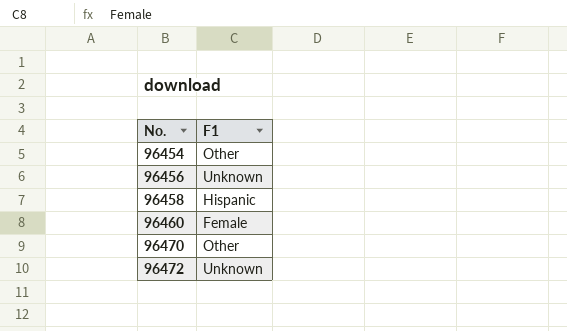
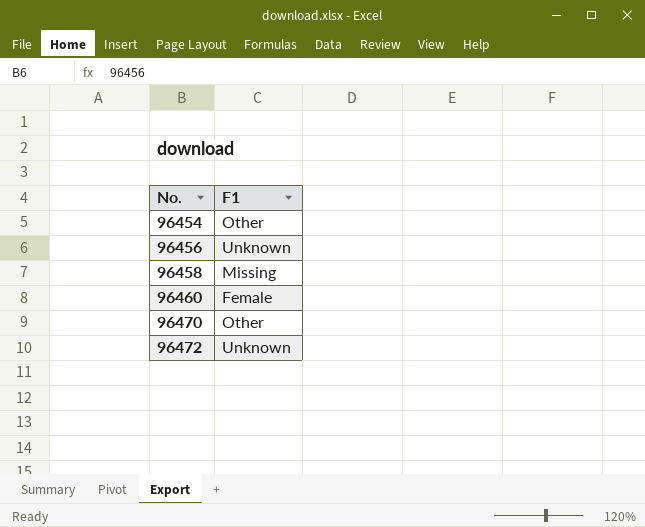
96458 | F1: Hispanic -> Missing

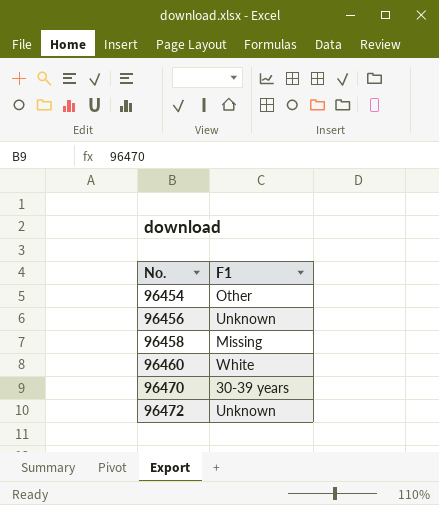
96460 | F1: Female -> White
96470 | F1: Other -> 30-39 years

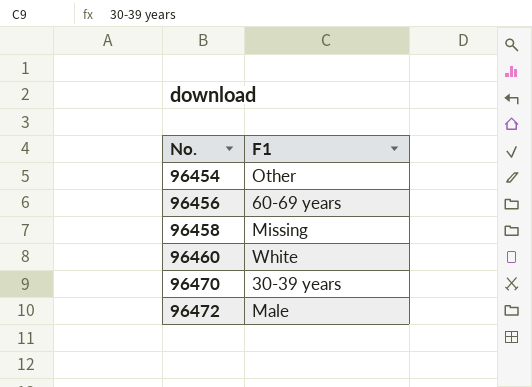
96456 | F1: Unknown -> 60-69 years
96472 | F1: Unknown -> Male

